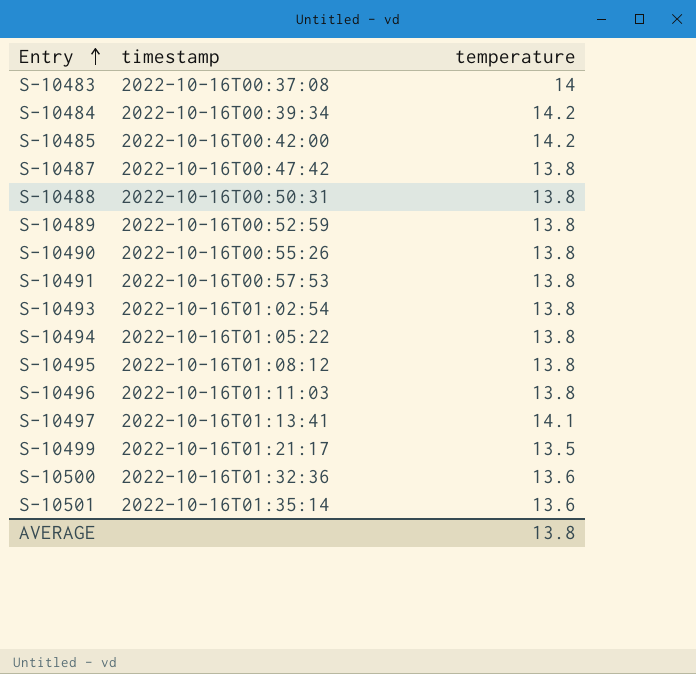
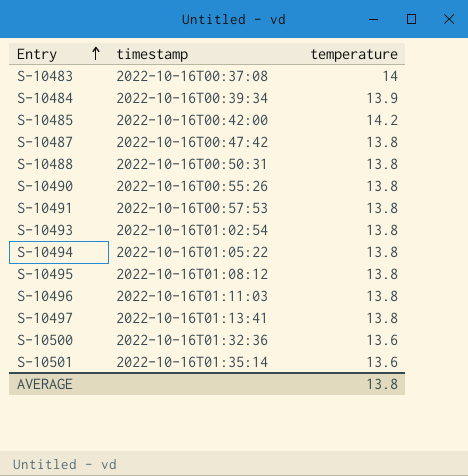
row S-10489: 2022-10-16T00:52:59 | 13.8 -> none
row S-10499: 2022-10-16T01:21:17 | 13.5 -> none
S-10484 | temperature: 14.2 -> 13.9
S-10497 | temperature: 14.1 -> 13.8

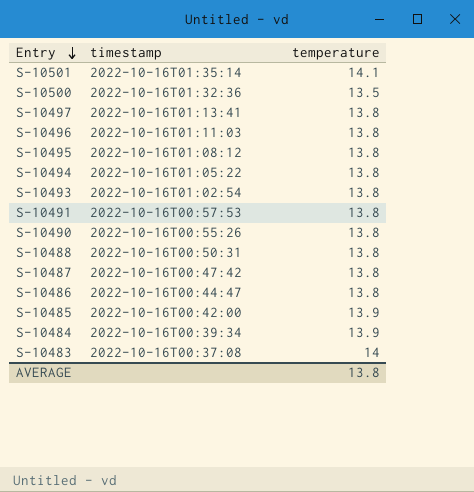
row order: Entry ascending -> Entry descending
S-10501 | temperature: 13.6 -> 14.1
S-10500 | temperature: 13.6 -> 13.5
row S-10486: none -> 2022-10-16T00:44:47 | 13.8
S-10485 | temperature: 14.2 -> 13.9

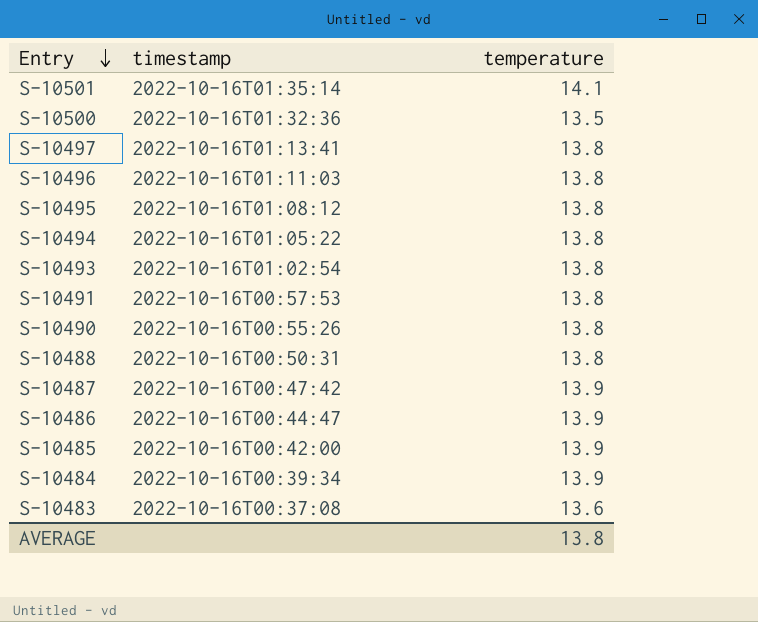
S-10487 | temperature: 13.8 -> 13.9
S-10486 | temperature: 13.8 -> 13.9
S-10483 | temperature: 14 -> 13.6

